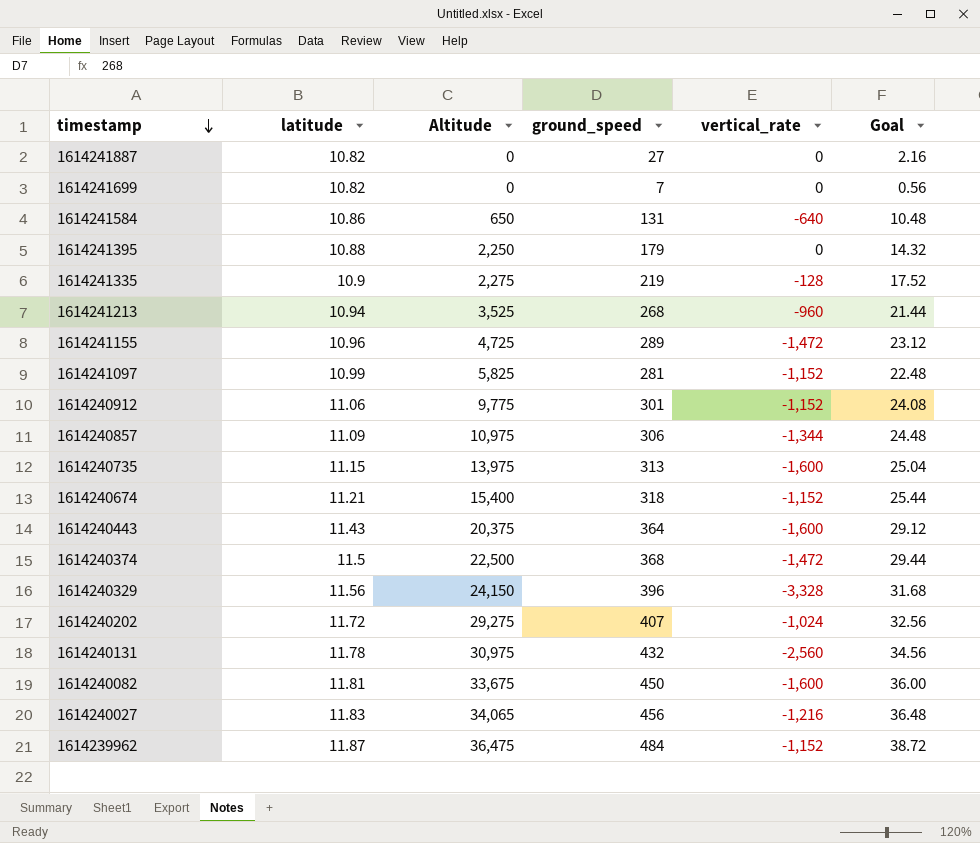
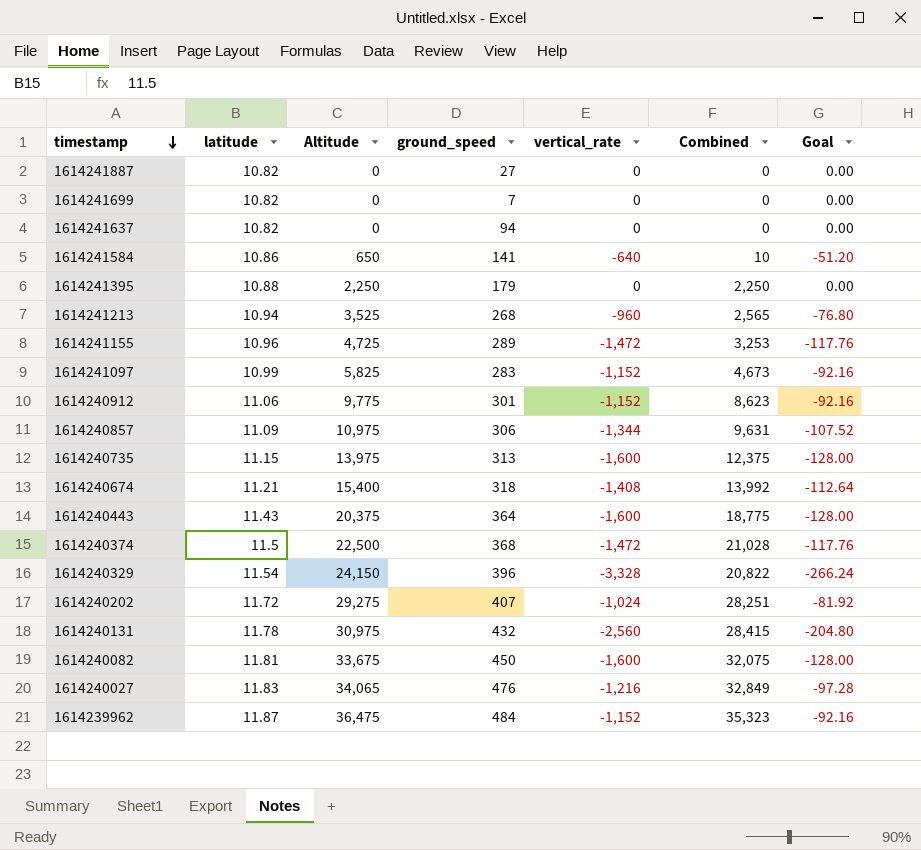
column Combined | formula: none -> [Altitude] + [vertical_rate]
column Goal | formula: [ground_speed] * 0.08 -> [vertical_rate] * 0.08
row 1614241335: 10.9 | 2,275 | 219 | -128 | 17.52 -> none
row 1614241637: none -> 10.82 | 0 | 94 | 0 | 0 | 0.00
1614241584 | ground_speed: 131 -> 141
1614241097 | ground_speed: 281 -> 283
1614240674 | vertical_rate: -1,152 -> -1,408
1614240329 | latitude: 11.56 -> 11.54
1614240027 | ground_speed: 456 -> 476

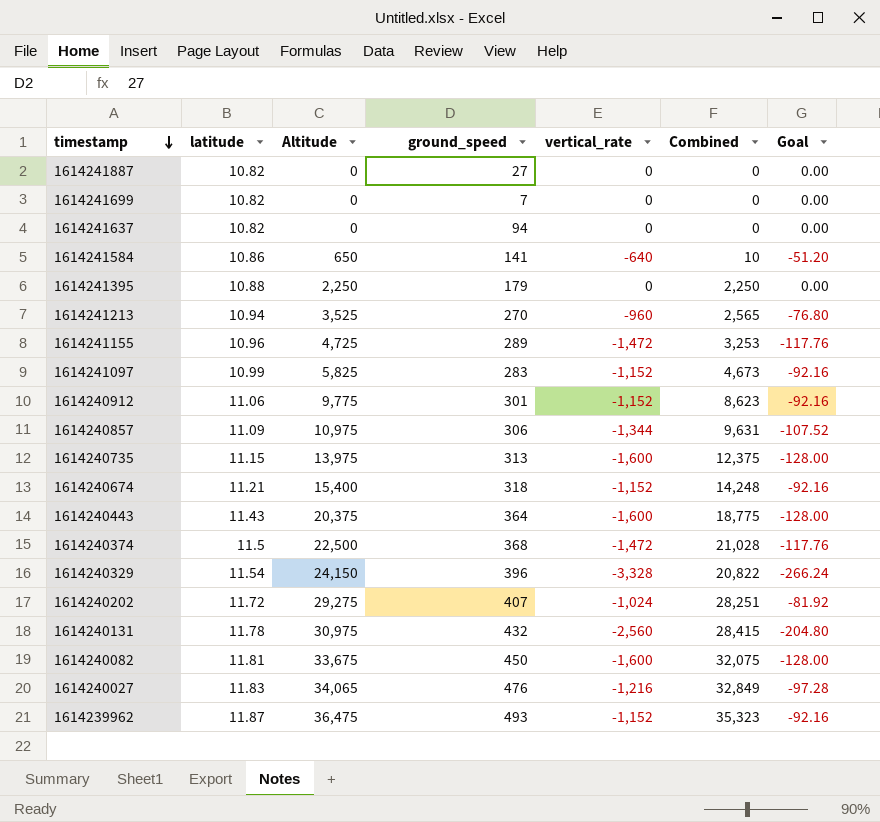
1614241213 | ground_speed: 268 -> 270
1614240674 | vertical_rate: -1,408 -> -1,152
1614240674 | Combined: 13,992 -> 14,248
1614240674 | Goal: -112.64 -> -92.16
1614239962 | ground_speed: 484 -> 493

